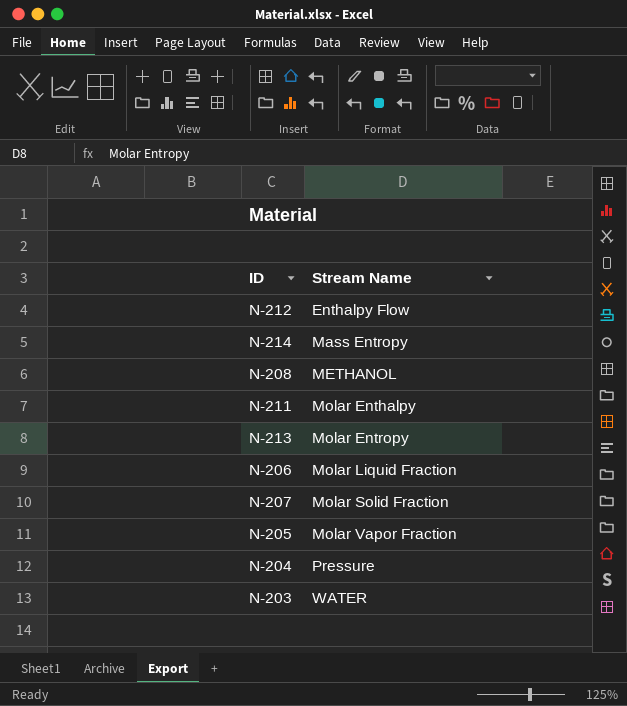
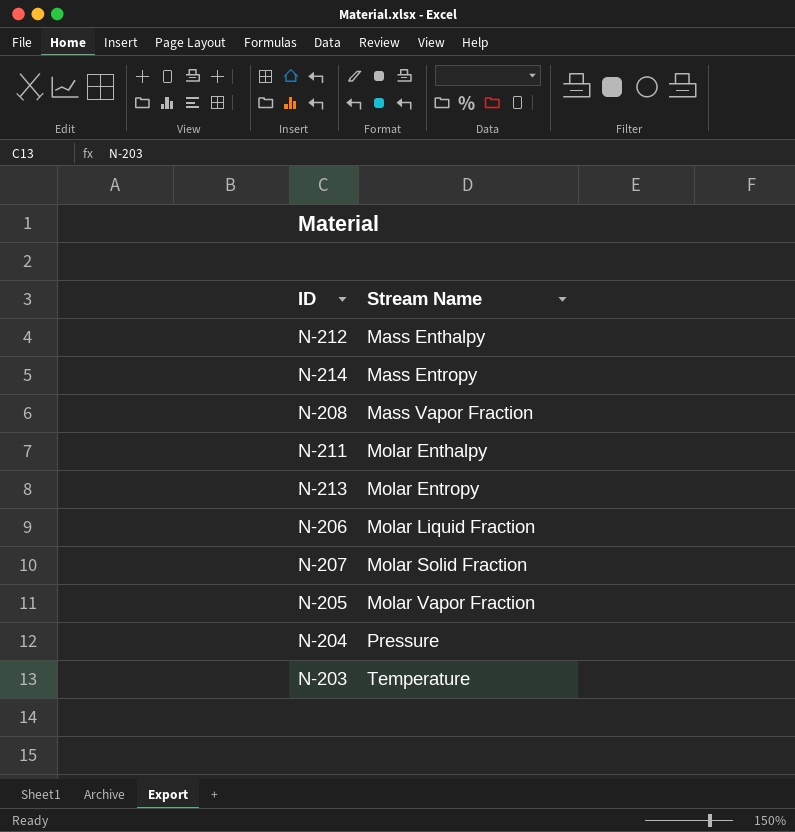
N-212 | Stream Name: Enthalpy Flow -> Mass Enthalpy
N-208 | Stream Name: METHANOL -> Mass Vapor Fraction
N-203 | Stream Name: WATER -> Temperature

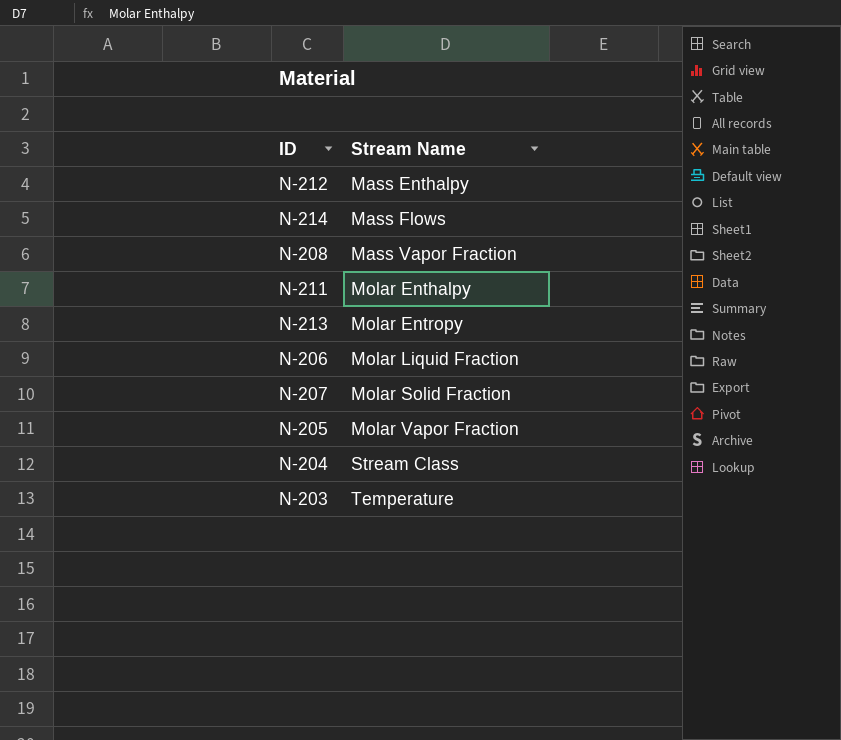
N-214 | Stream Name: Mass Entropy -> Mass Flows
N-204 | Stream Name: Pressure -> Stream Class

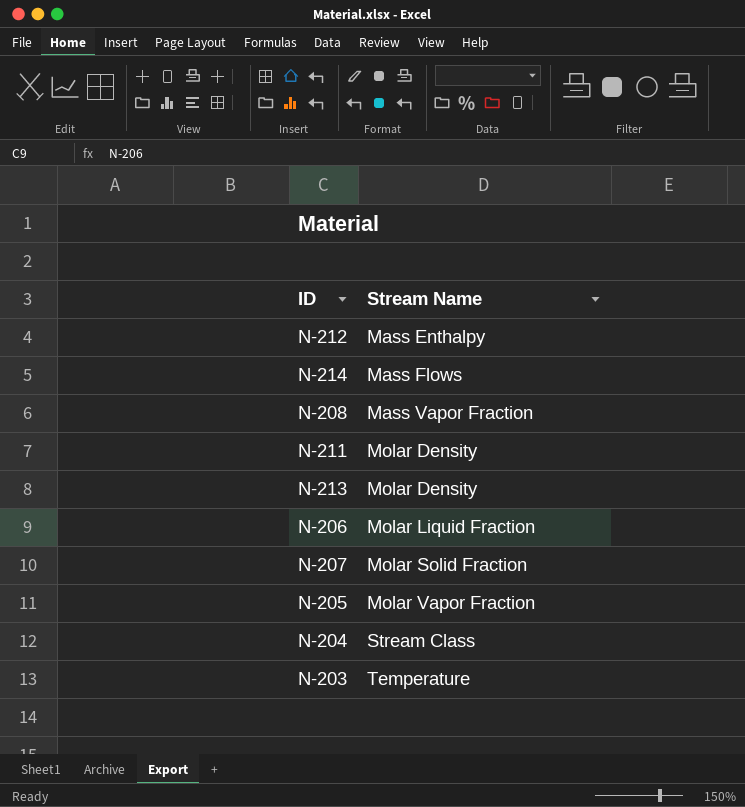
N-211 | Stream Name: Molar Enthalpy -> Molar Density
N-213 | Stream Name: Molar Entropy -> Molar Density

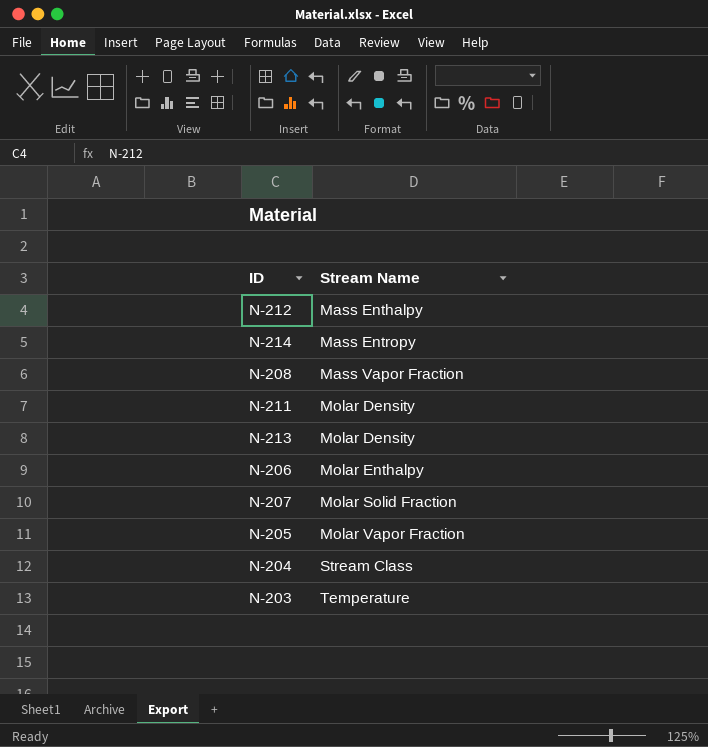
N-214 | Stream Name: Mass Flows -> Mass Entropy
N-206 | Stream Name: Molar Liquid Fraction -> Molar Enthalpy

